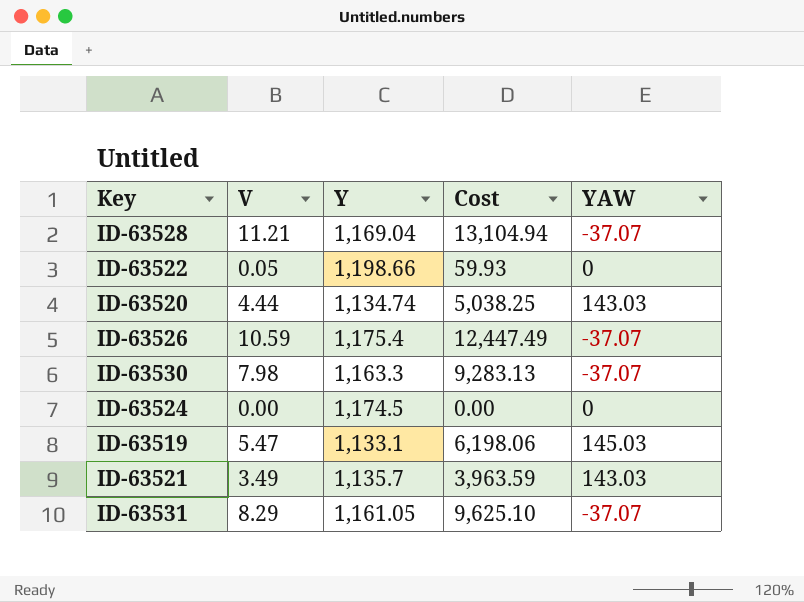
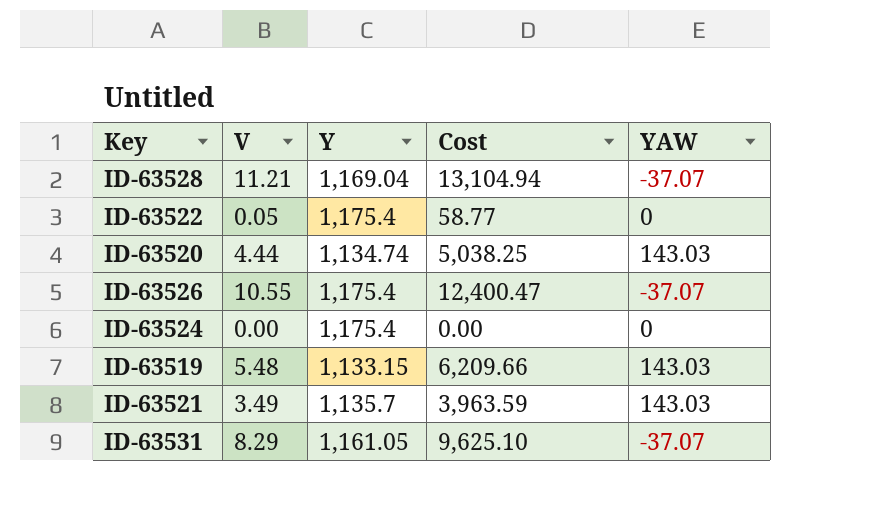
row ID-63530: 7.98 | 1,163.3 | 9,283.13 | -37.07 -> none
ID-63522 | Y: 1,198.66 -> 1,175.4
ID-63522 | Cost: 59.93 -> 58.77
ID-63526 | V: 10.59 -> 10.55
ID-63526 | Cost: 12,447.49 -> 12,400.47
ID-63524 | Y: 1,174.5 -> 1,175.4
ID-63519 | V: 5.47 -> 5.48
ID-63519 | Y: 1,133.1 -> 1,133.15
ID-63519 | Cost: 6,198.06 -> 6,209.66
ID-63519 | YAW: 145.03 -> 143.03

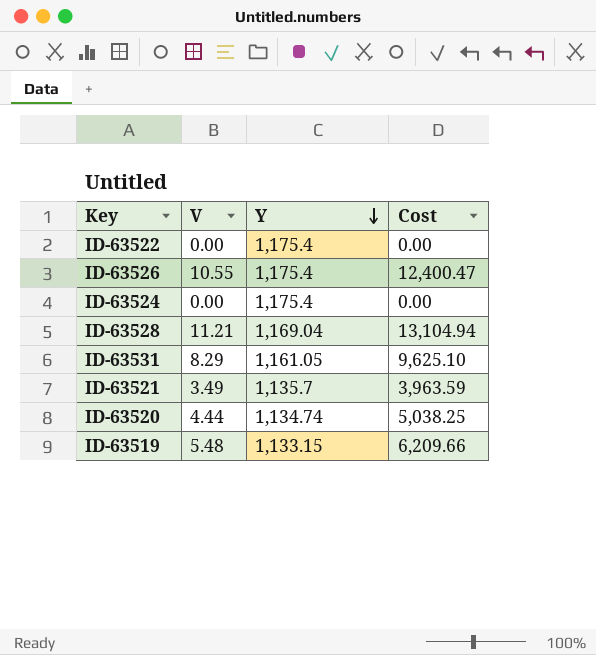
row order: none -> Y descending
column YAW | position: 5 -> none
ID-63522 | V: 0.05 -> 0.00
ID-63522 | Cost: 58.77 -> 0.00

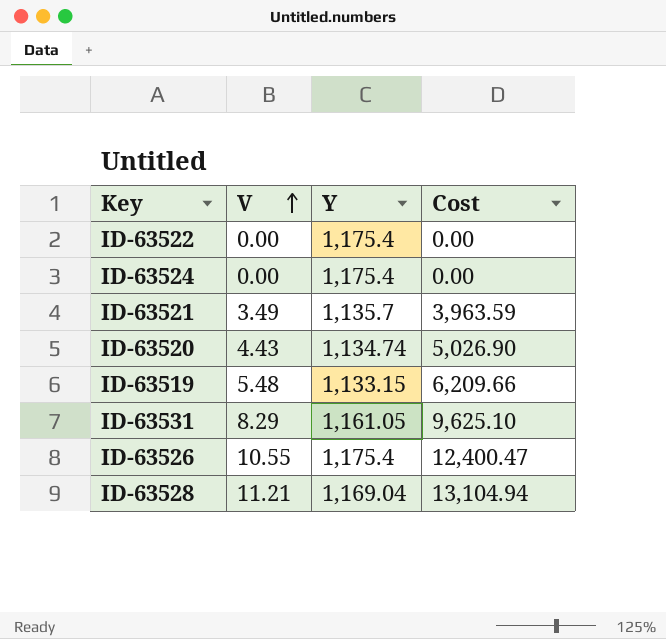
row order: Y descending -> V ascending
ID-63520 | V: 4.44 -> 4.43
ID-63520 | Cost: 5,038.25 -> 5,026.90

